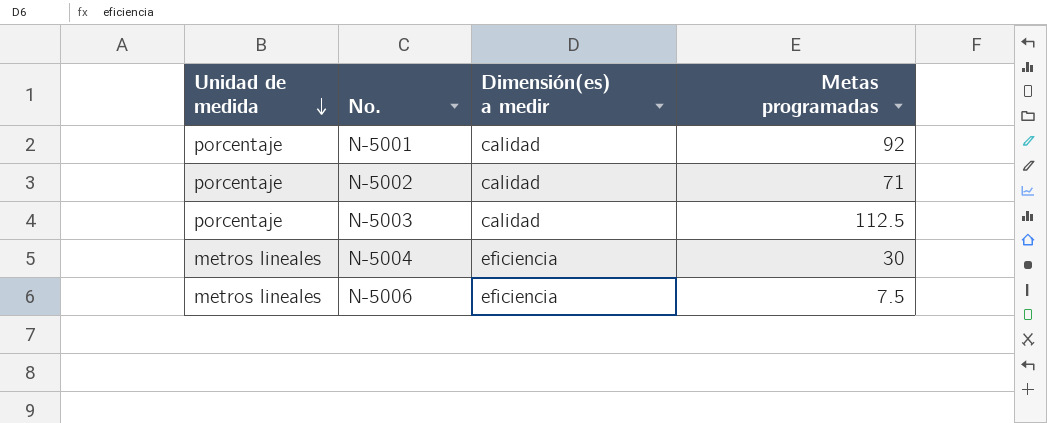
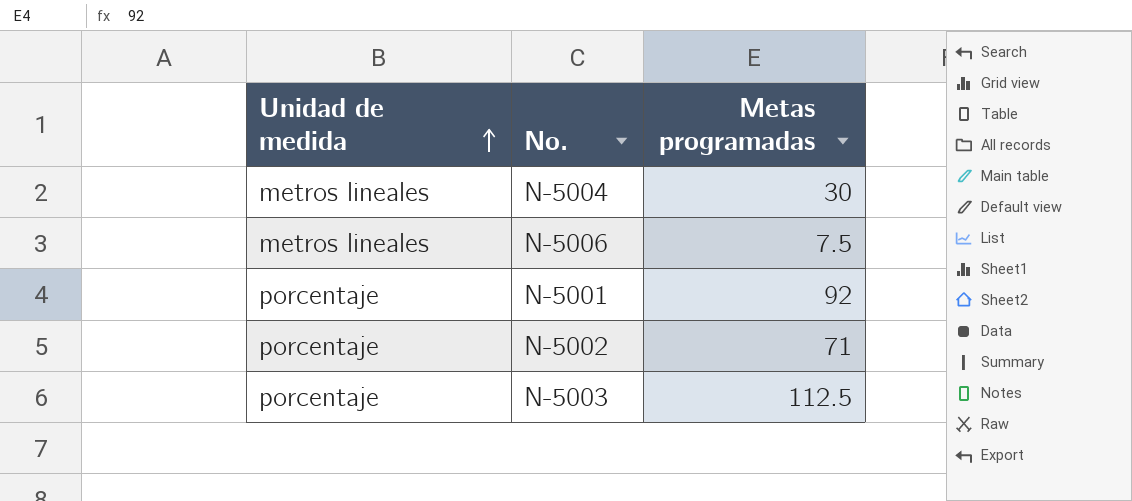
row order: Unidad de medida descending -> Unidad de medida ascending
column Dimensión(es) a medir | position: 3 -> none

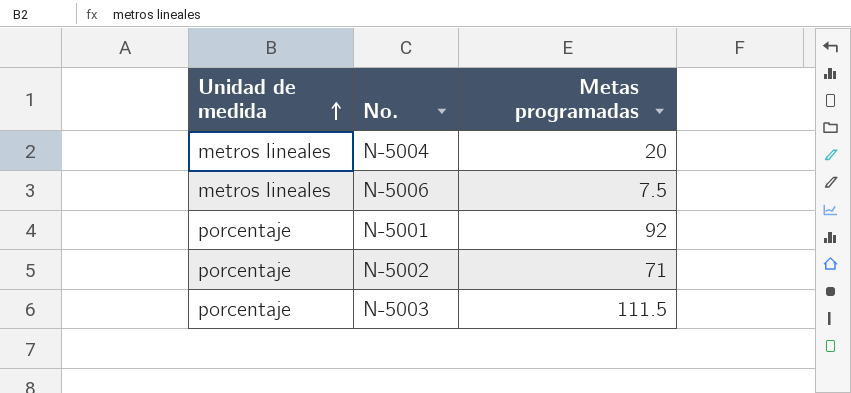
N-5004 | Metas programadas: 30 -> 20
N-5003 | Metas programadas: 112.5 -> 111.5

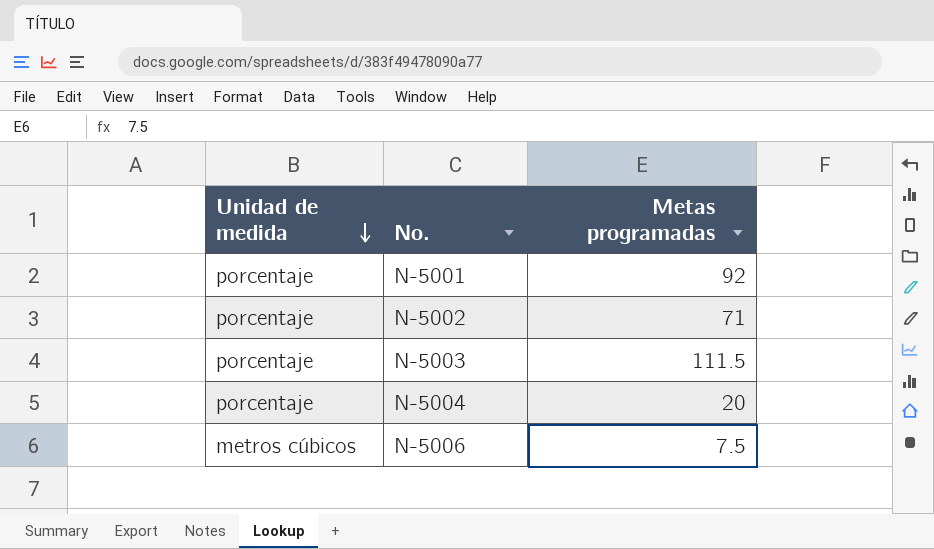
row order: Unidad de medida ascending -> Unidad de medida descending
N-5004 | Unidad de medida: metros lineales -> porcentaje
N-5006 | Unidad de medida: metros lineales -> metros cúbicos

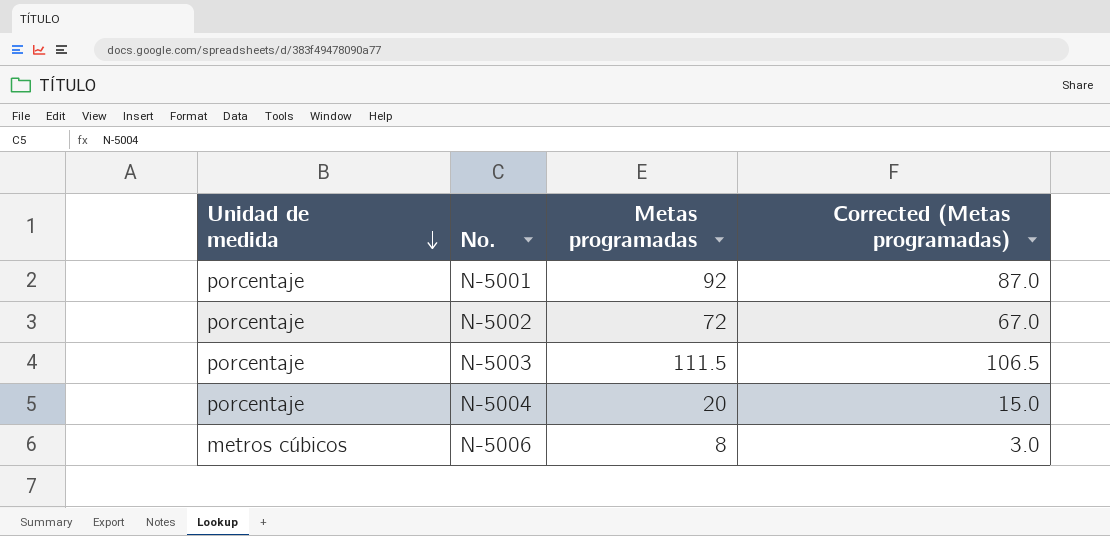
column Corrected (Metas programadas) | formula: none -> [Metas programadas] - 5
N-5002 | Metas programadas: 71 -> 72
N-5006 | Metas programadas: 7.5 -> 8

